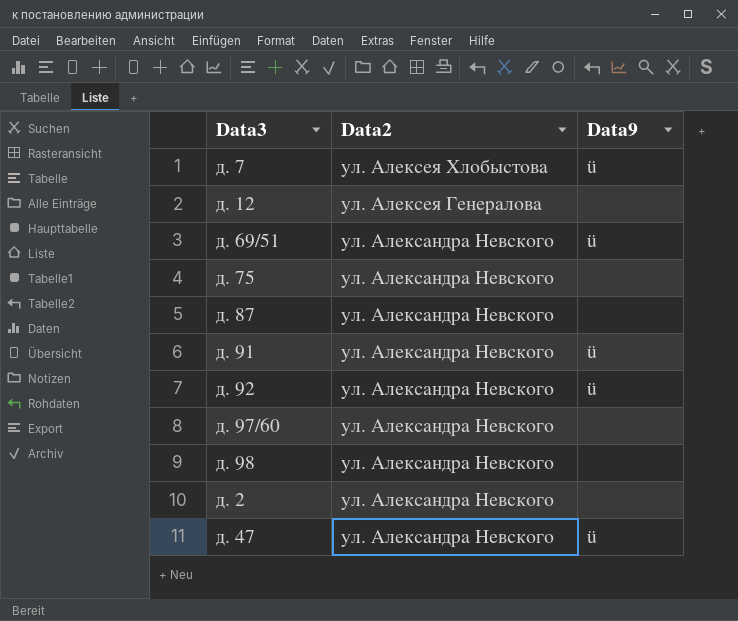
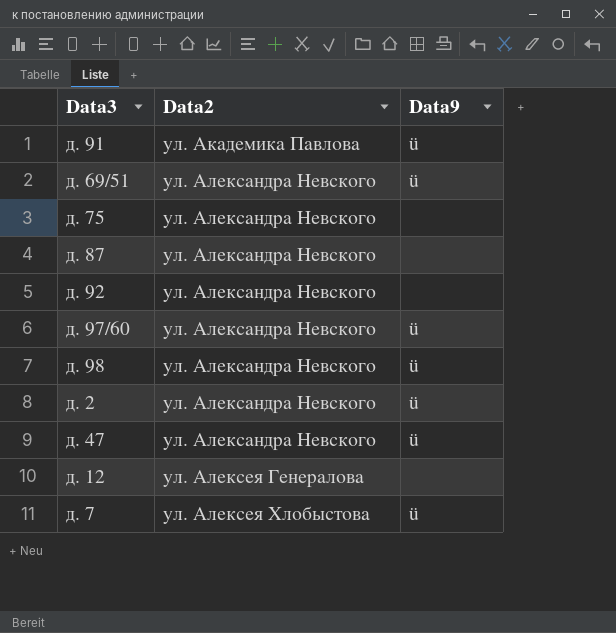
row order: Data2 descending -> Data2 ascending
д. 91 | Data2: ул. Александра Невского -> ул. Академика Павлова
д. 92 | Data9: ü -> none
д. 97/60 | Data9: none -> ü
д. 98 | Data9: none -> ü
д. 2 | Data9: none -> ü

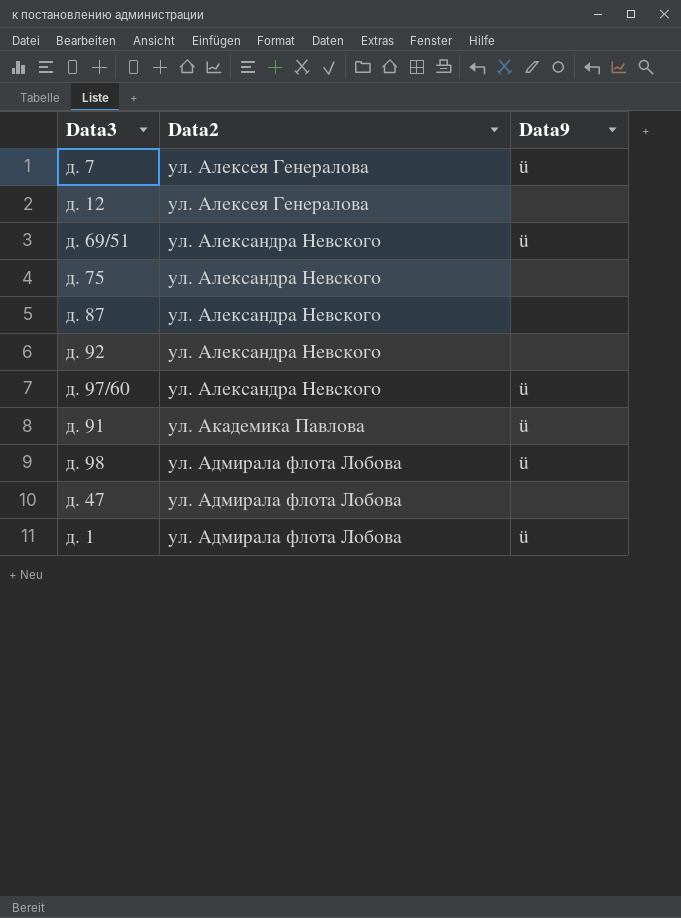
row order: Data2 ascending -> Data2 descending
row д. 2: ул. Александра Невского | ü -> none
д. 7 | Data2: ул. Алексея Хлобыстова -> ул. Алексея Генералова
д. 98 | Data2: ул. Александра Невского -> ул. Адмирала флота Лобова
д. 47 | Data2: ул. Александра Невского -> ул. Адмирала флота Лобова
д. 47 | Data9: ü -> none
row д. 1: none -> ул. Адмирала флота Лобова | ü

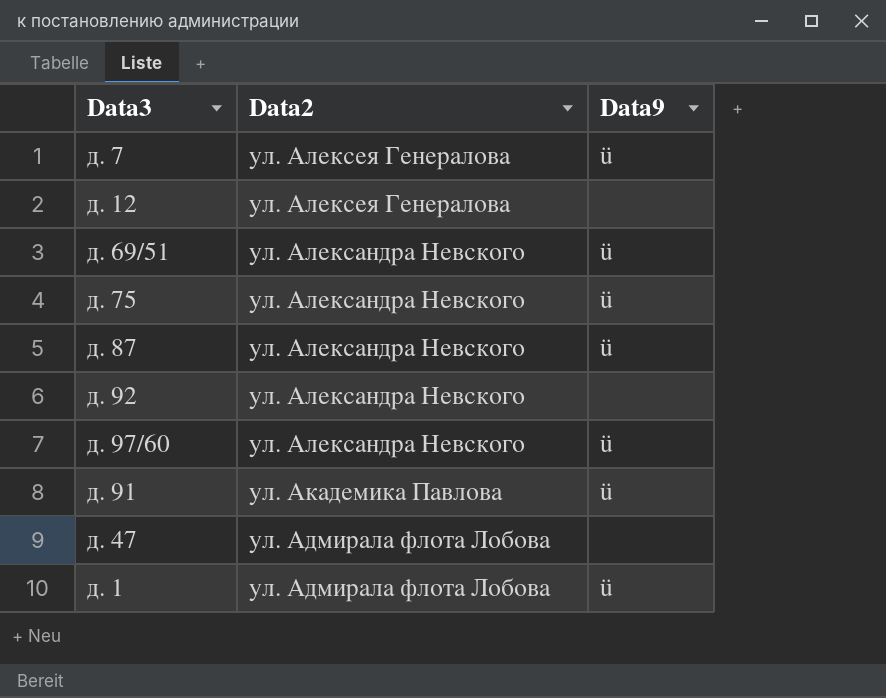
row д. 98: ул. Адмирала флота Лобова | ü -> none
д. 75 | Data9: none -> ü
д. 87 | Data9: none -> ü

